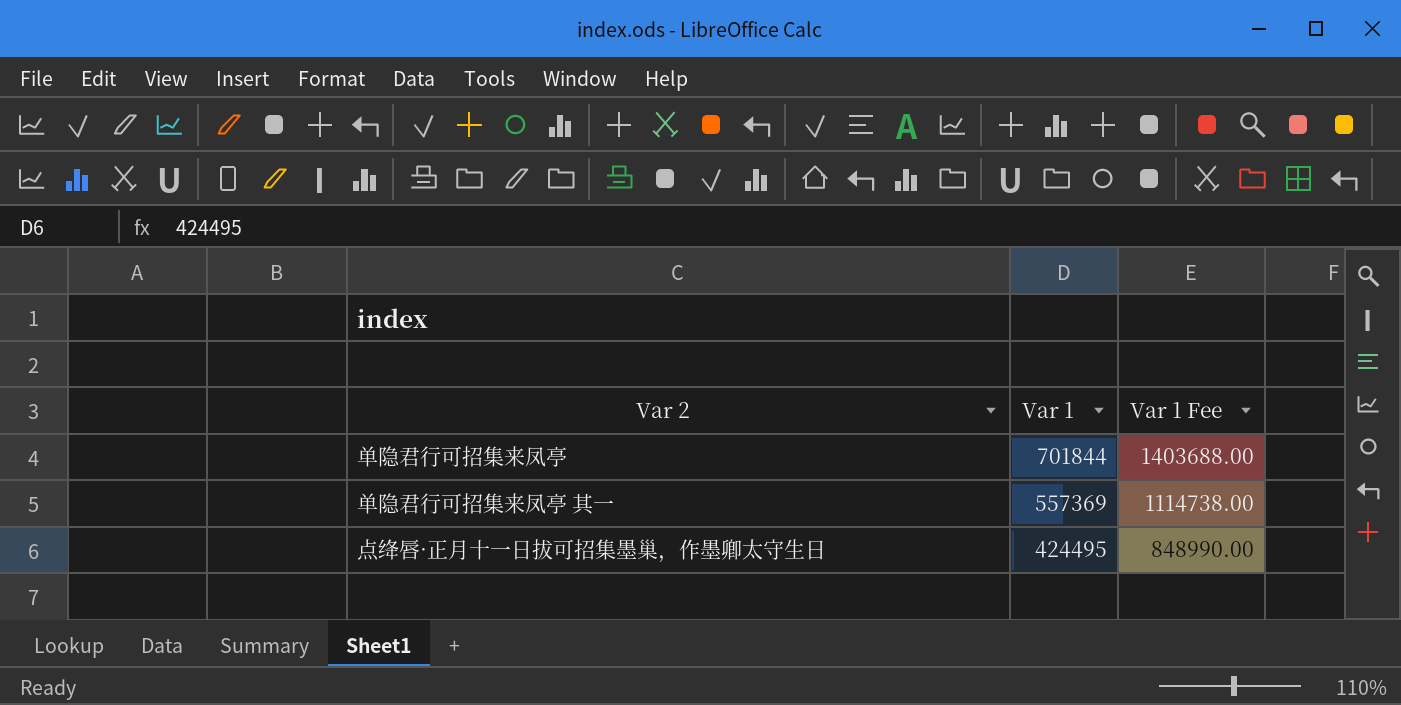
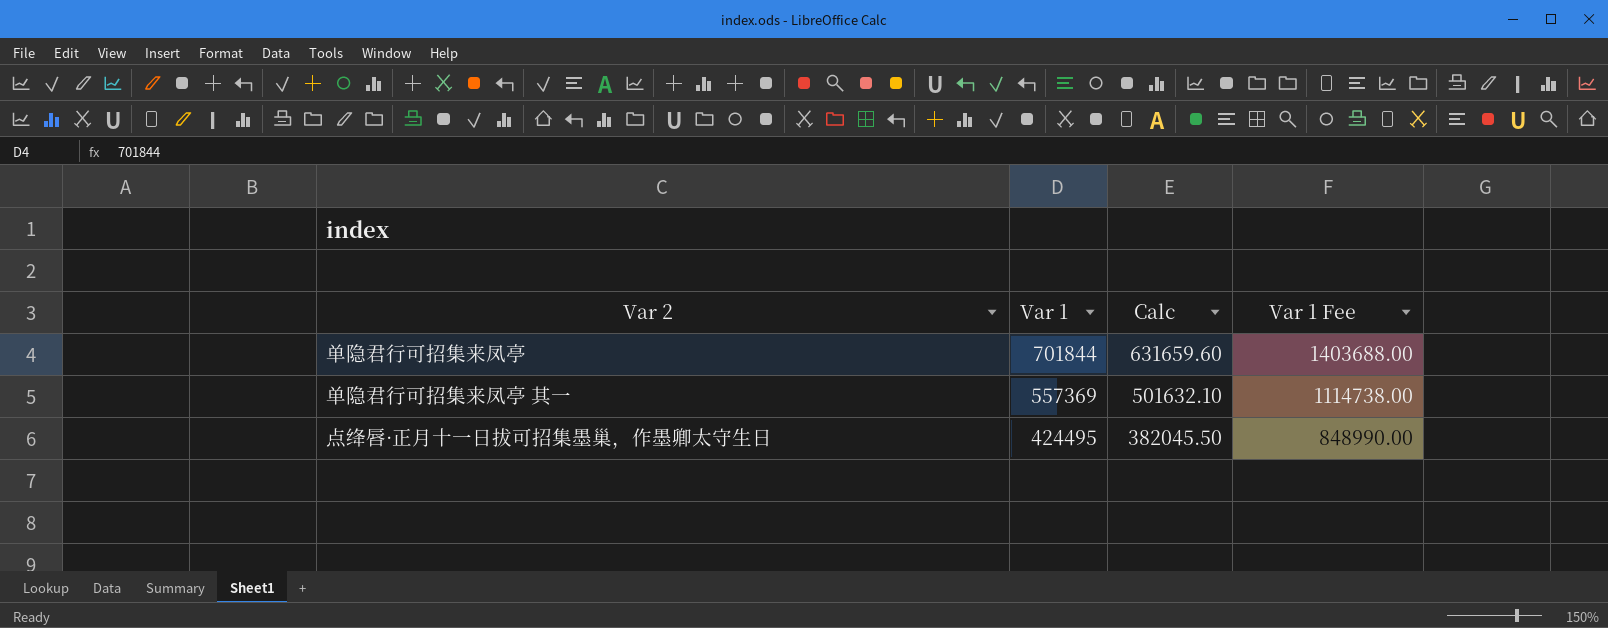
column Calc | formula: none -> [Var 1] * 0.9

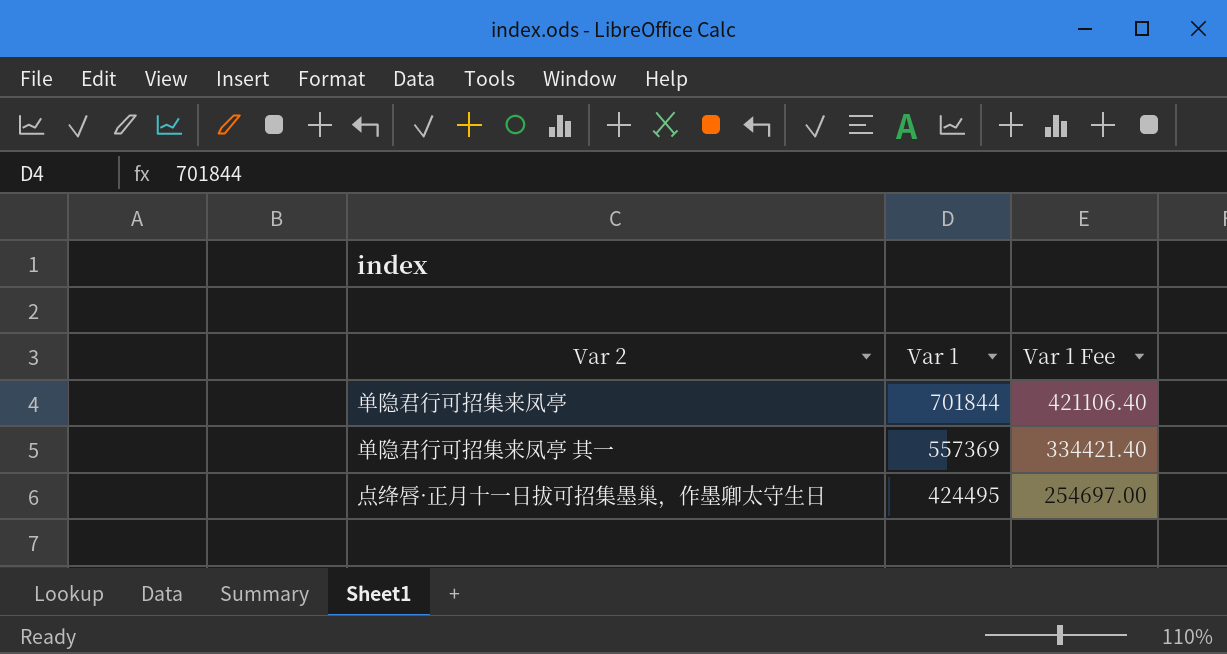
column Calc | formula: [Var 1] * 0.9 -> none
column Var 1 Fee | formula: [Var 1] * 2 -> [Var 1] * 0.6

